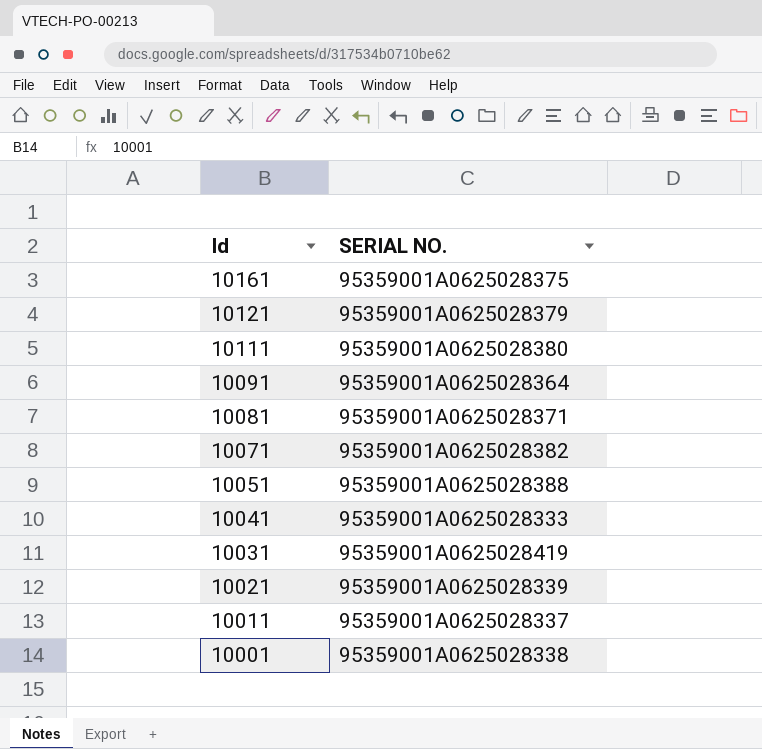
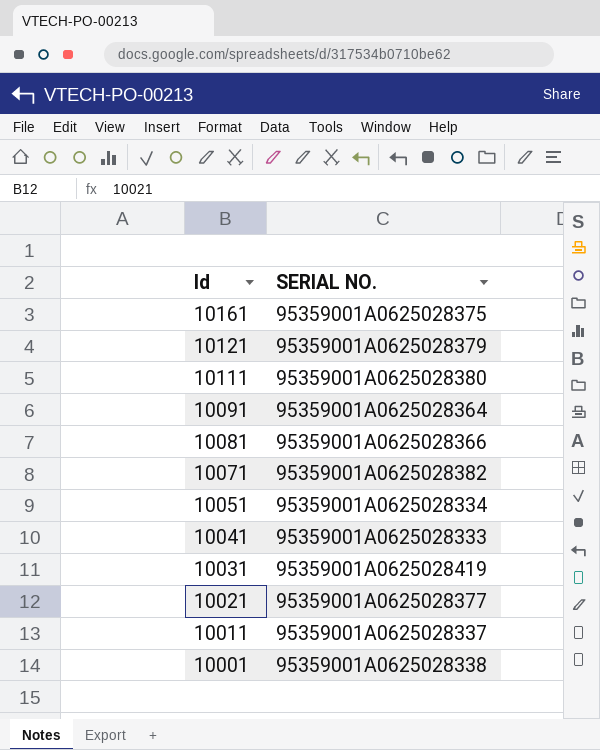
10081 | SERIAL NO.: 95359001A0625028371 -> 95359001A0625028366
10051 | SERIAL NO.: 95359001A0625028388 -> 95359001A0625028334
10021 | SERIAL NO.: 95359001A0625028339 -> 95359001A0625028377

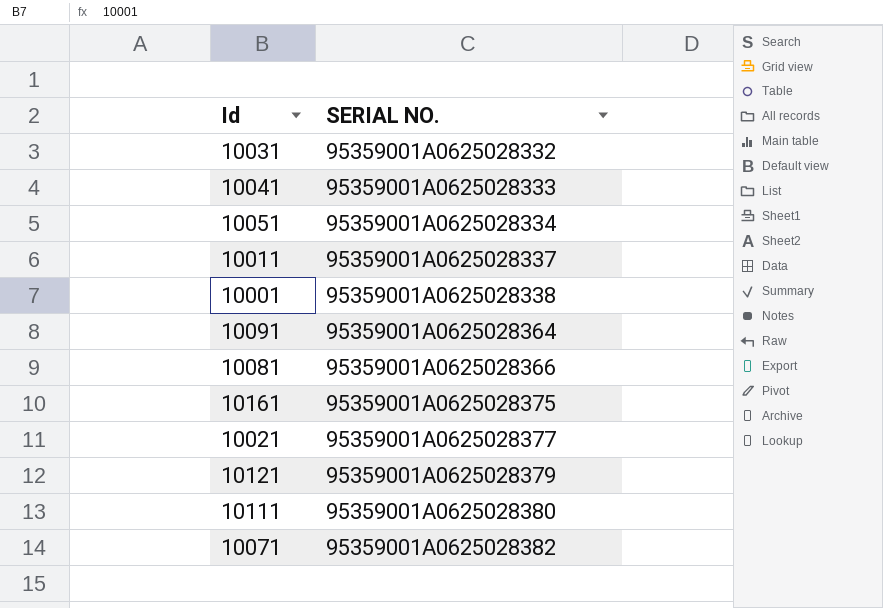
row order: Id descending -> SERIAL NO. ascending
10031 | SERIAL NO.: 95359001A0625028419 -> 95359001A0625028332

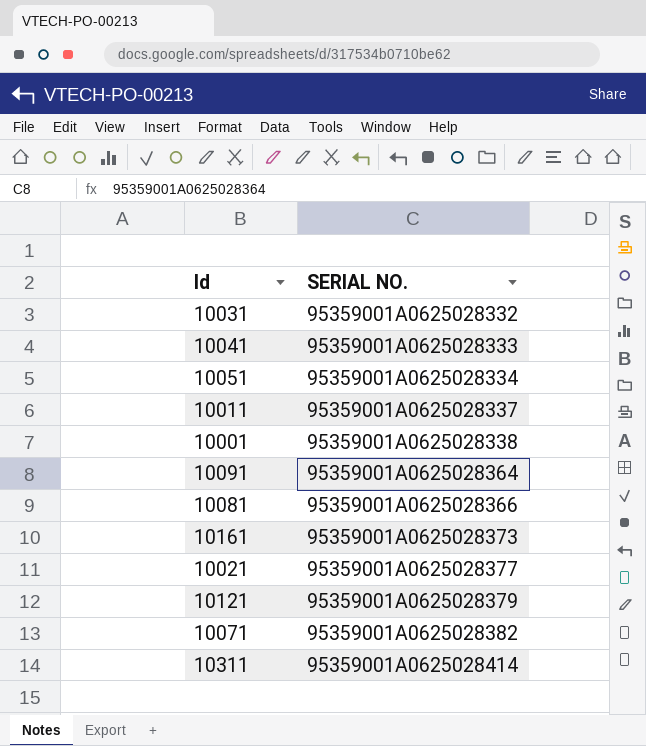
row 10111: 95359001A0625028380 -> none
10161 | SERIAL NO.: 95359001A0625028375 -> 95359001A0625028373
row 10311: none -> 95359001A0625028414

